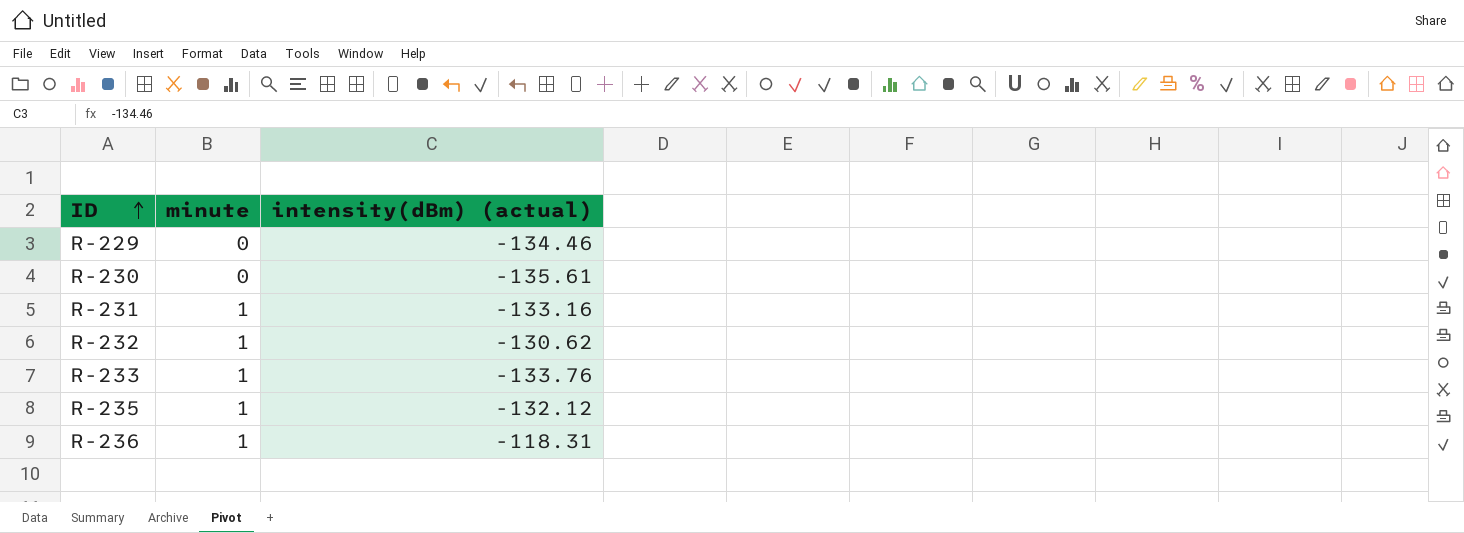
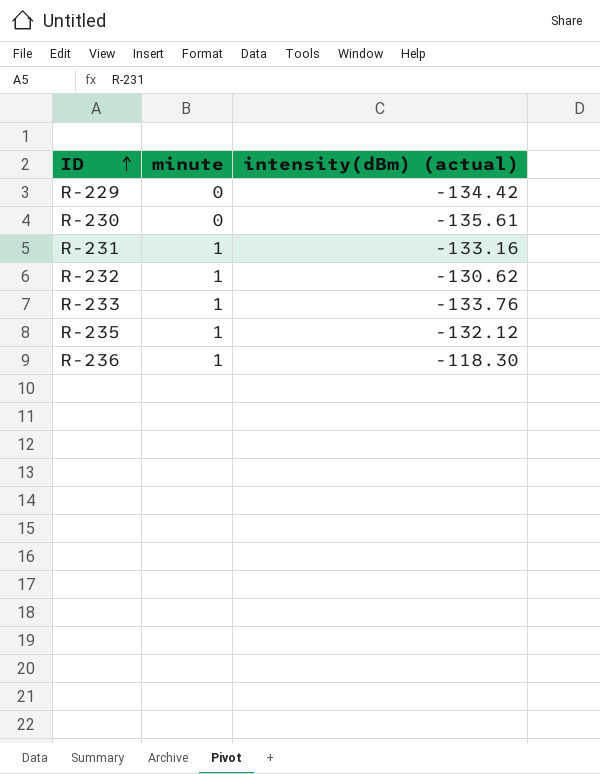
R-229 | intensity(dBm) (actual): -134.46 -> -134.42
R-236 | intensity(dBm) (actual): -118.31 -> -118.30

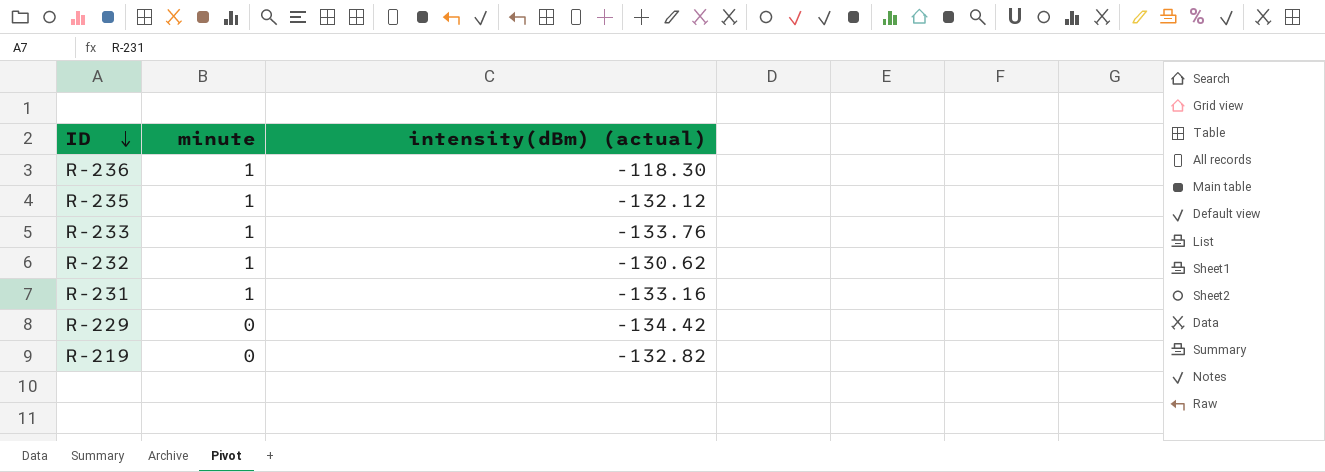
row order: ID ascending -> ID descending
row R-230: 0 | -135.61 -> none
row R-219: none -> 0 | -132.82

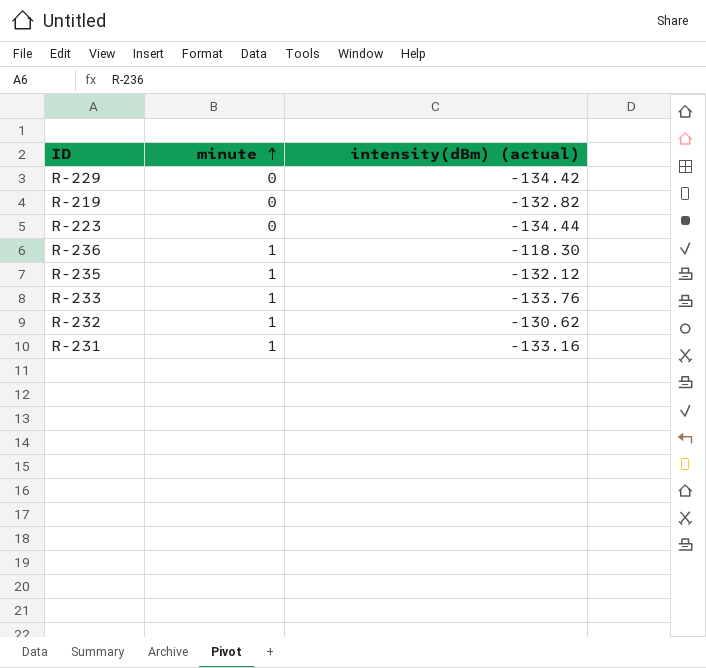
row order: ID descending -> minute ascending
row R-223: none -> 0 | -134.44

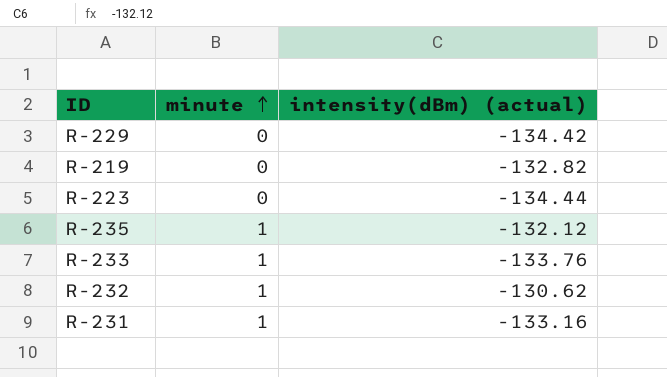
row R-236: 1 | -118.30 -> none

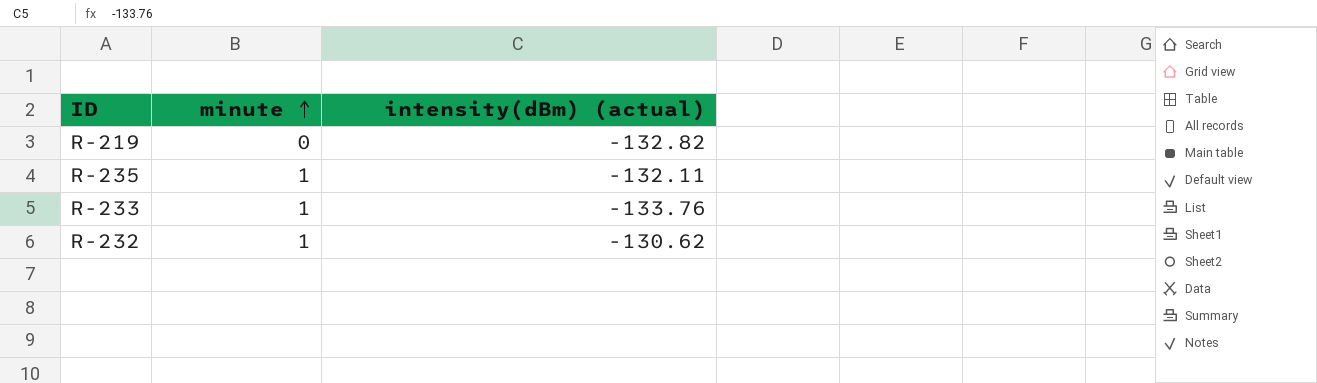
row R-229: 0 | -134.42 -> none
row R-223: 0 | -134.44 -> none
row R-231: 1 | -133.16 -> none
R-235 | intensity(dBm) (actual): -132.12 -> -132.11

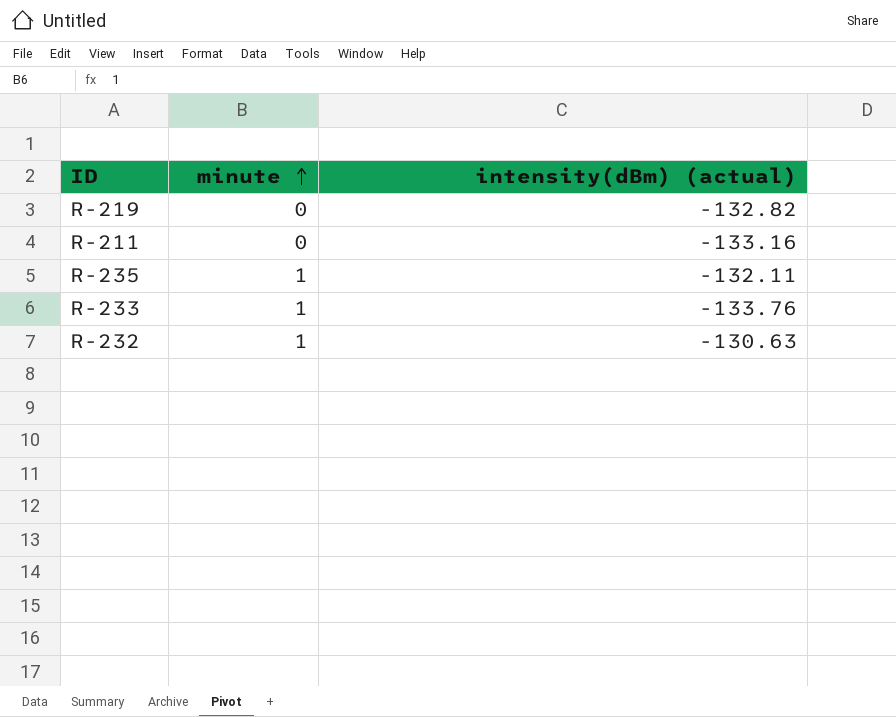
row R-211: none -> 0 | -133.16
R-232 | intensity(dBm) (actual): -130.62 -> -130.63

